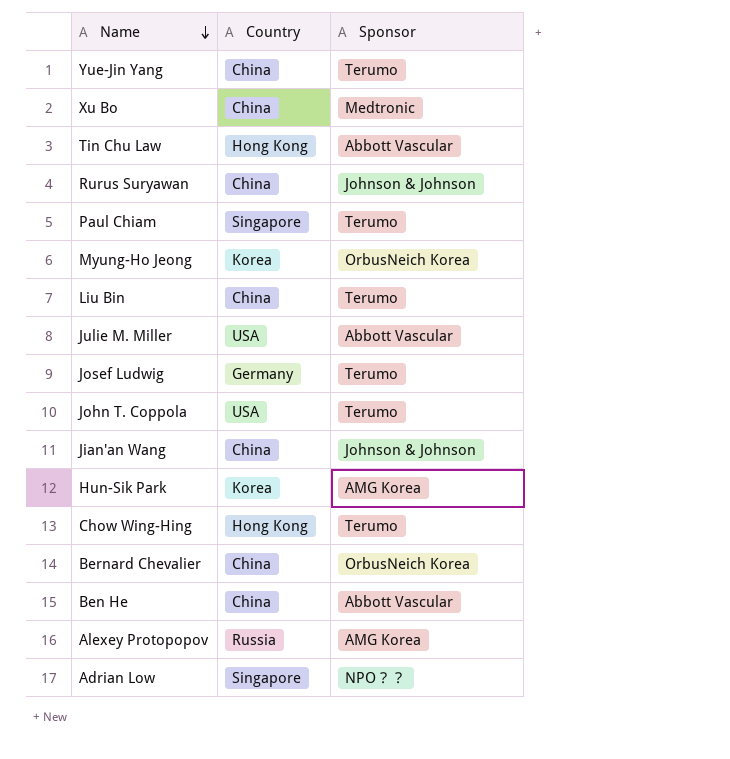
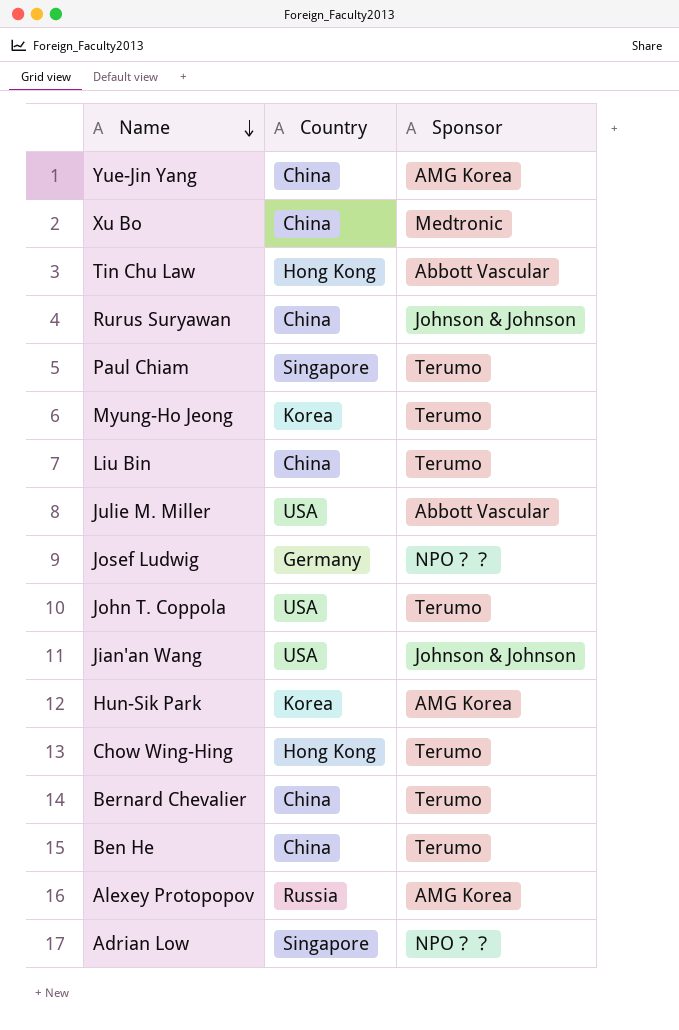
Yue-Jin Yang | Sponsor: Terumo -> AMG Korea
Myung-Ho Jeong | Sponsor: OrbusNeich Korea -> Terumo
Josef Ludwig | Sponsor: Terumo -> NPO？？
Jian'an Wang | Country: China -> USA
Bernard Chevalier | Sponsor: OrbusNeich Korea -> Terumo
Ben He | Sponsor: Abbott Vascular -> Terumo

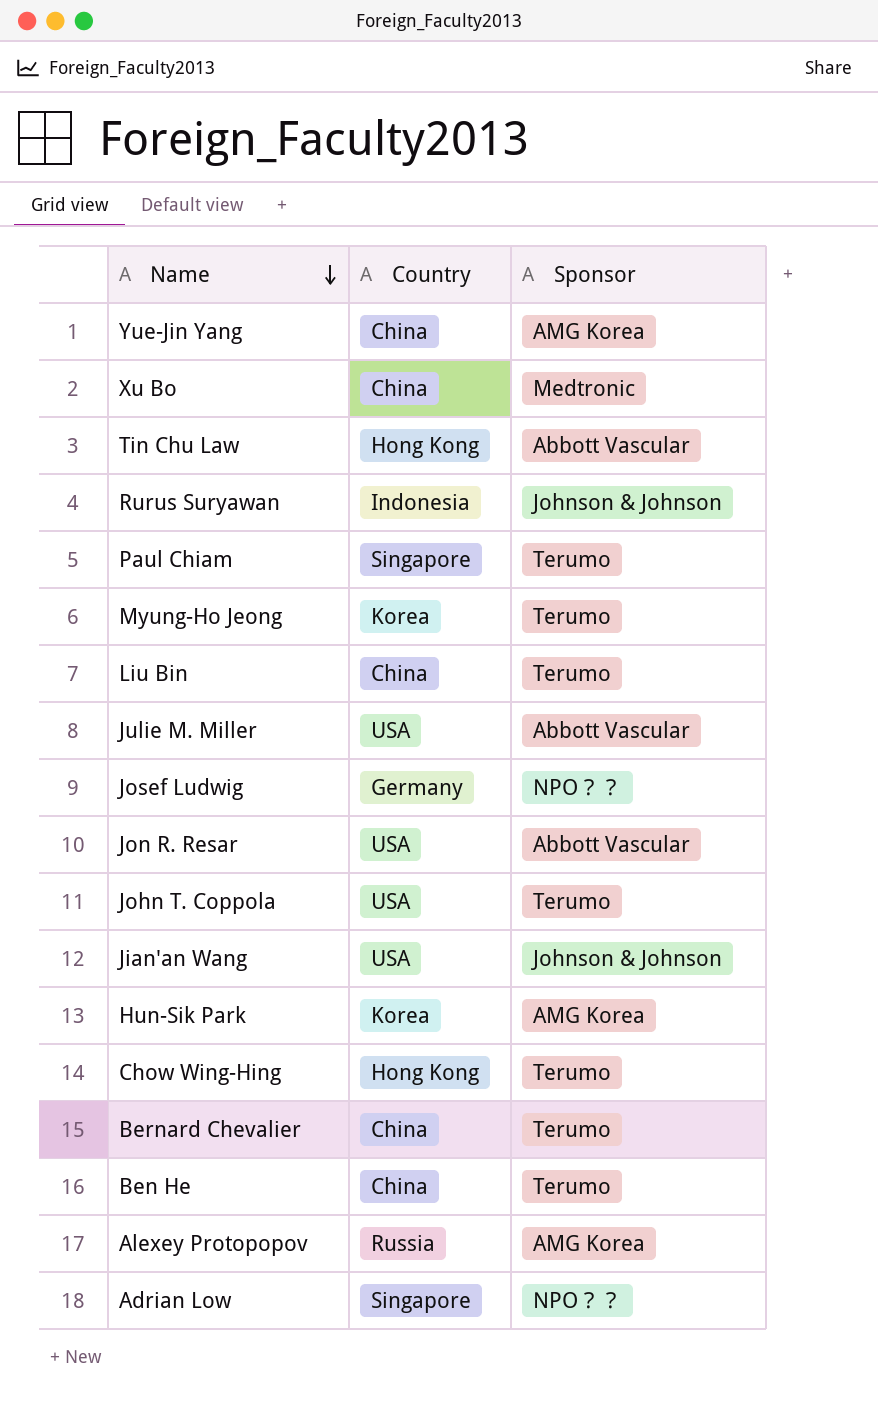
Rurus Suryawan | Country: China -> Indonesia
row Jon R. Resar: none -> USA | Abbott Vascular

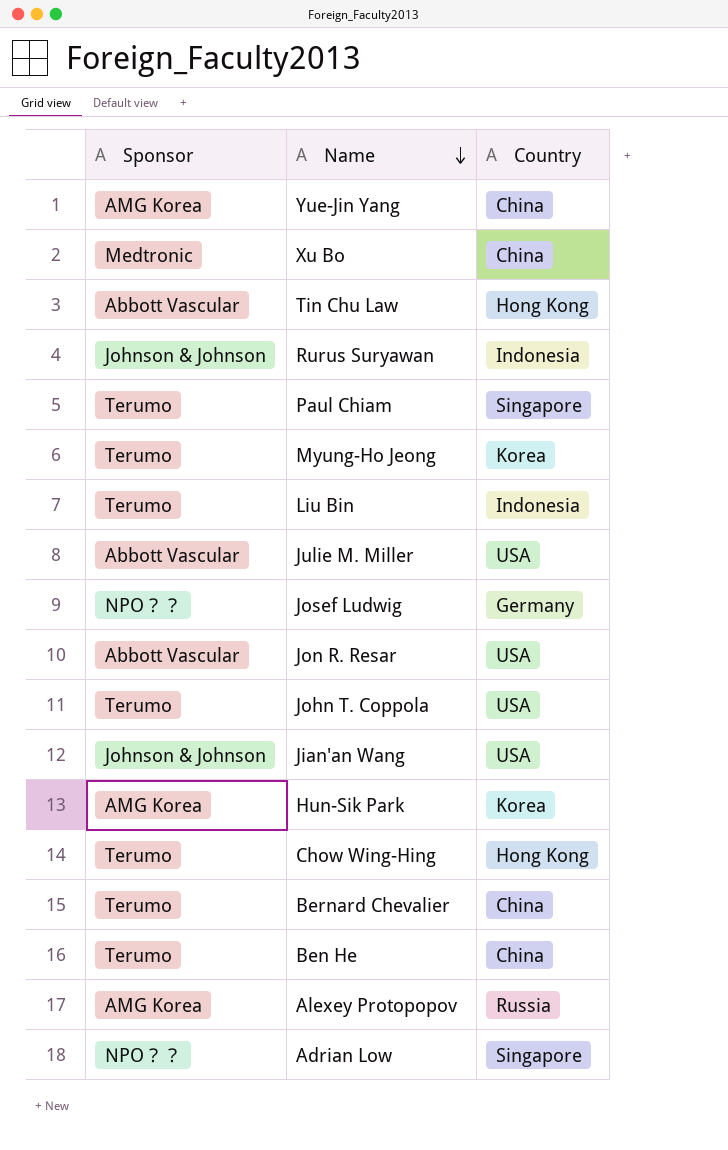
column Sponsor | position: 3 -> 1
Liu Bin | Country: China -> Indonesia

